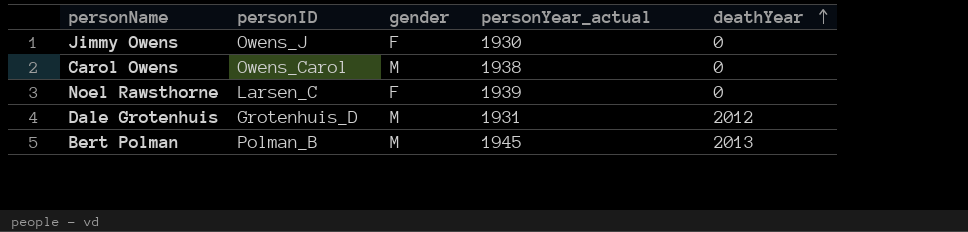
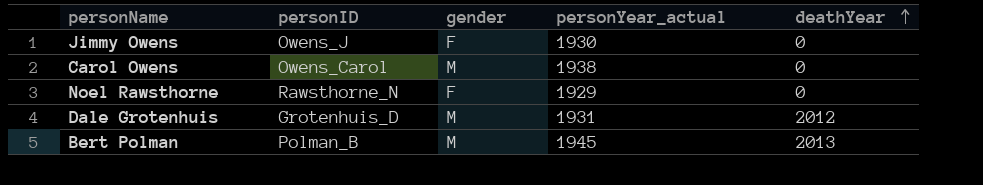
Noel Rawsthorne | personID: Larsen_C -> Rawsthorne_N
Noel Rawsthorne | personYear_actual: 1939 -> 1929

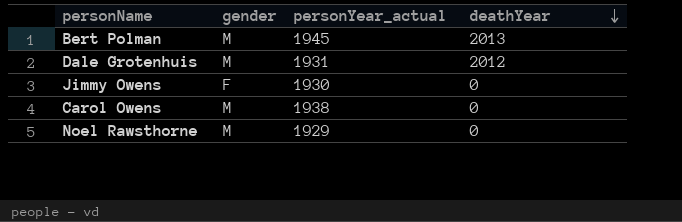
row order: deathYear ascending -> deathYear descending
column personID | position: 2 -> none
Noel Rawsthorne | gender: F -> M

